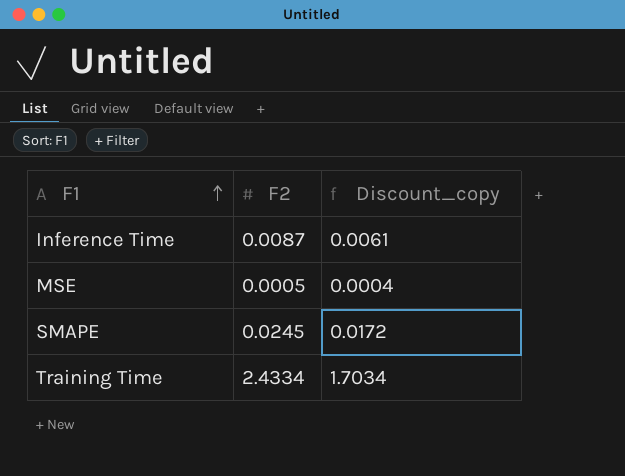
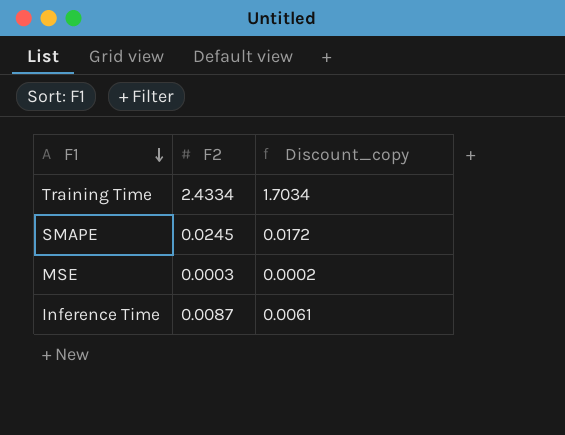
row order: F1 ascending -> F1 descending
MSE | F2: 0.0005 -> 0.0003
MSE | Discount_copy: 0.0004 -> 0.0002

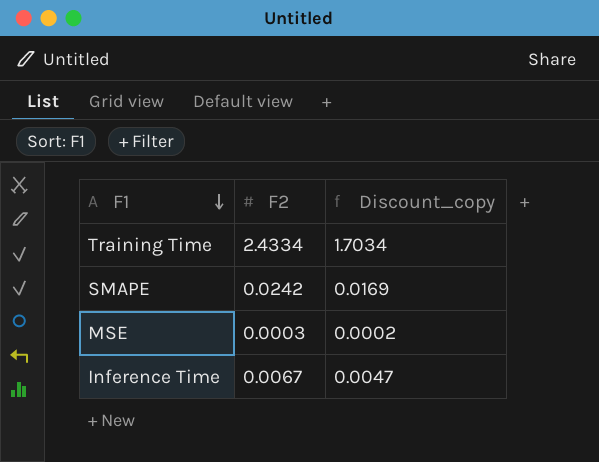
SMAPE | F2: 0.0245 -> 0.0242
SMAPE | Discount_copy: 0.0172 -> 0.0169
Inference Time | F2: 0.0087 -> 0.0067
Inference Time | Discount_copy: 0.0061 -> 0.0047

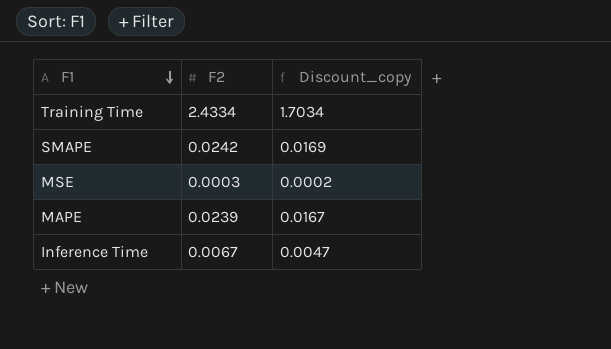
row MAPE: none -> 0.0239 | 0.0167

